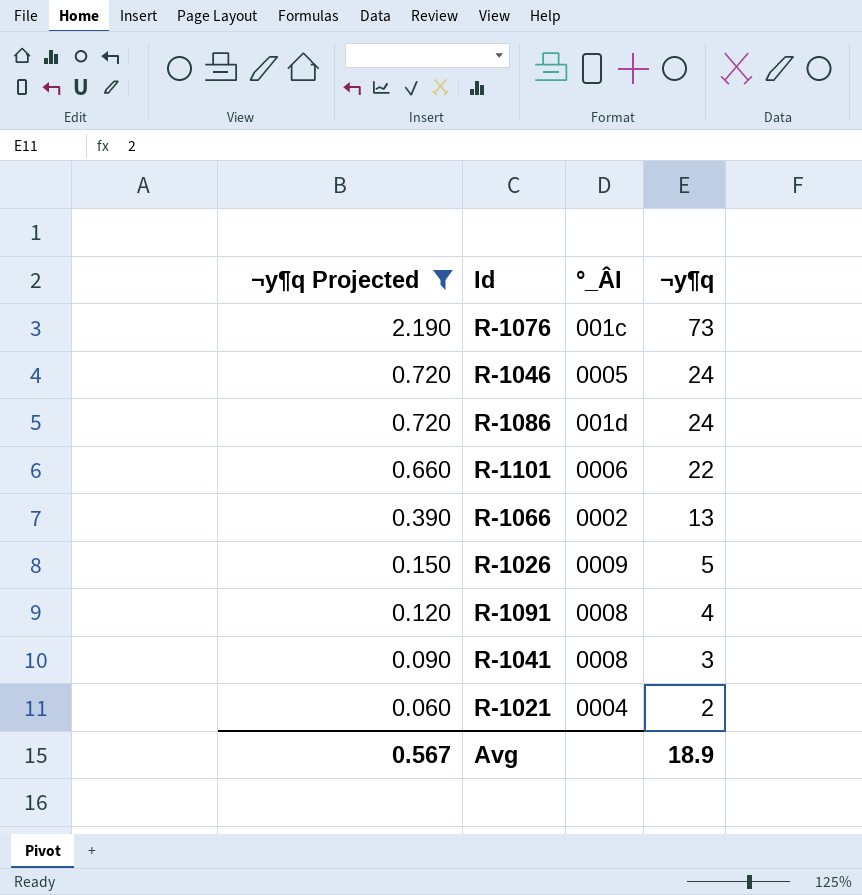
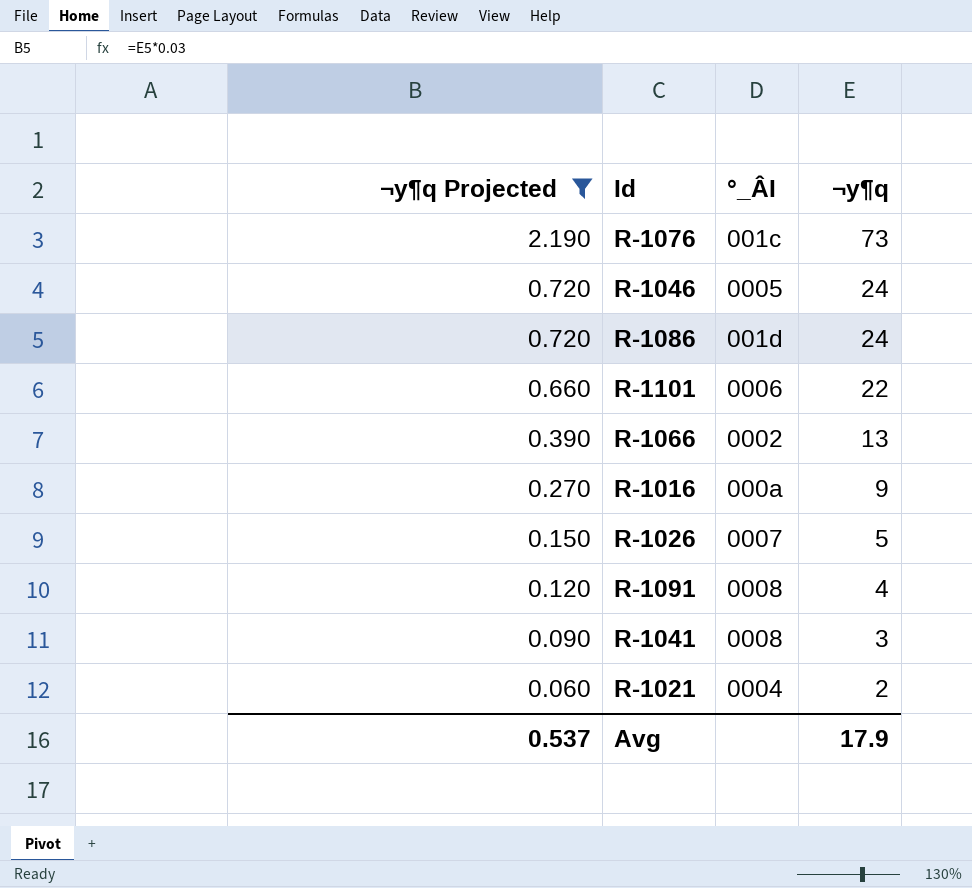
row R-1016: none -> 0.270 | 000a | 9
R-1026 | °_ÂI: 0009 -> 0007
Avg | ¬y¶q Projected: 0.567 -> 0.537
Avg | ¬y¶q: 18.9 -> 17.9

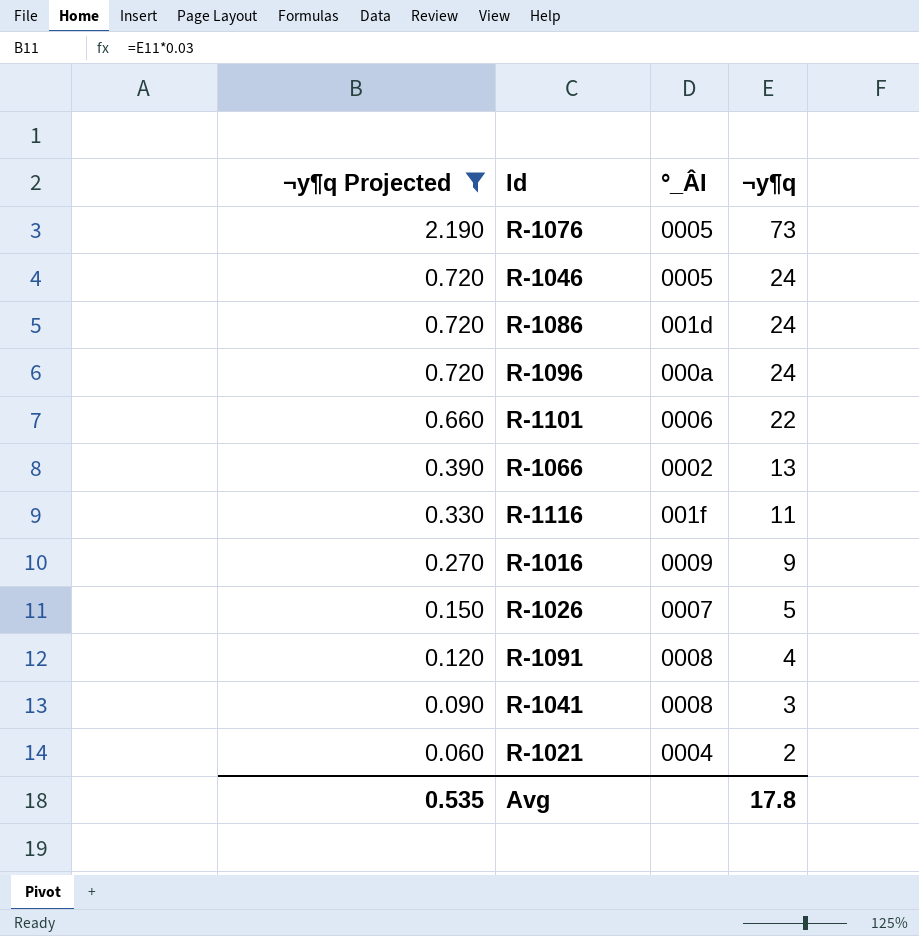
R-1076 | °_ÂI: 001c -> 0005
row R-1096: none -> 0.720 | 000a | 24
row R-1116: none -> 0.330 | 001f | 11
R-1016 | °_ÂI: 000a -> 0009
Avg | ¬y¶q Projected: 0.537 -> 0.535
Avg | ¬y¶q: 17.9 -> 17.8

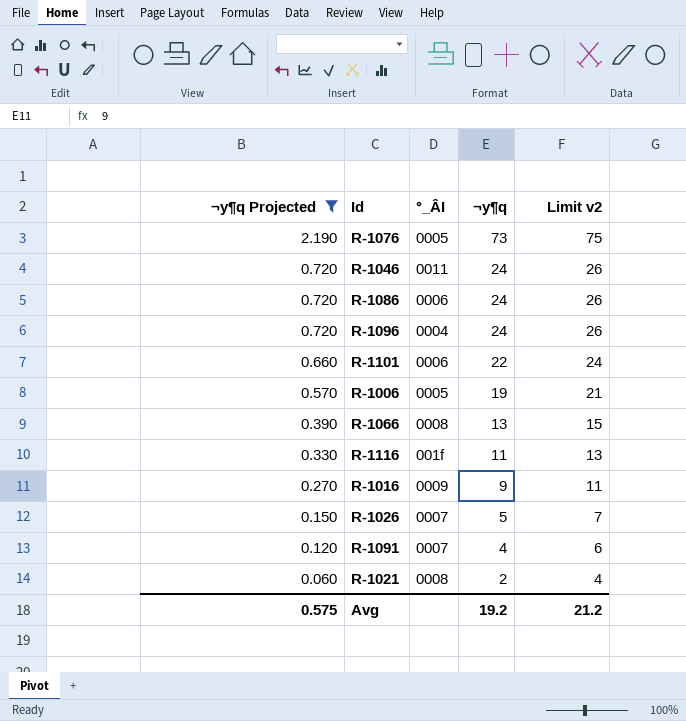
column Limit v2 | formula: none -> [¬y¶q] + 2
row R-1041: 0.090 | 0008 | 3 -> none
R-1046 | °_ÂI: 0005 -> 0011
R-1086 | °_ÂI: 001d -> 0006
R-1096 | °_ÂI: 000a -> 0004
row R-1006: none -> 0.570 | 0005 | 19 | 21
R-1066 | °_ÂI: 0002 -> 0008
R-1091 | °_ÂI: 0008 -> 0007
R-1021 | °_ÂI: 0004 -> 0008
Avg | ¬y¶q Projected: 0.535 -> 0.575
Avg | ¬y¶q: 17.8 -> 19.2

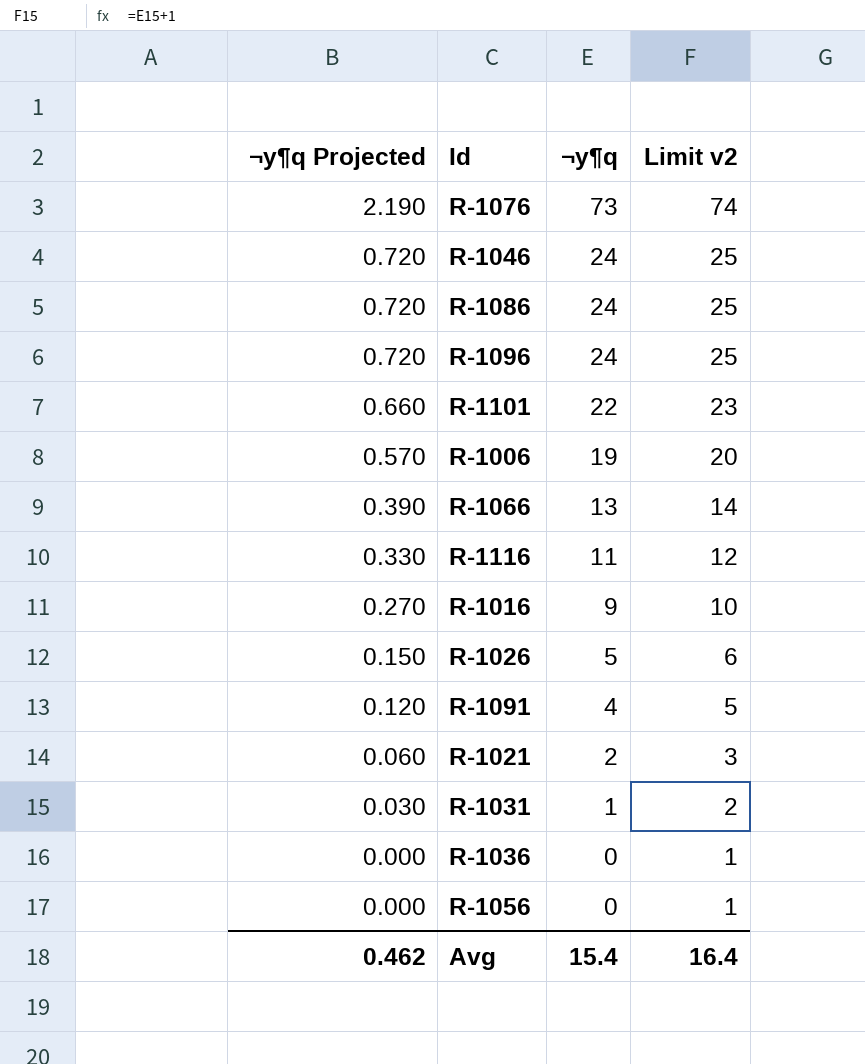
filter: ¬y¶q Projected >= 0.060 -> none
column °_ÂI | position: 3 -> none
column Limit v2 | formula: [¬y¶q] + 2 -> [¬y¶q] + 1
Avg | ¬y¶q Projected: 0.575 -> 0.462
Avg | ¬y¶q: 19.2 -> 15.4
Avg | Limit v2: 21.2 -> 16.4

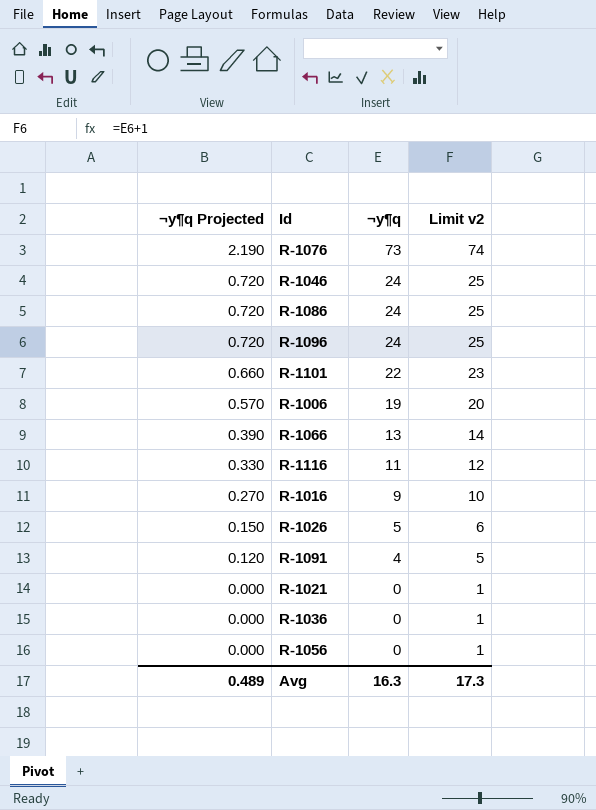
row R-1031: 0.030 | 1 | 2 -> none
R-1021 | ¬y¶q Projected: 0.060 -> 0.000
R-1021 | ¬y¶q: 2 -> 0
R-1021 | Limit v2: 3 -> 1
Avg | ¬y¶q Projected: 0.462 -> 0.489
Avg | ¬y¶q: 15.4 -> 16.3
Avg | Limit v2: 16.4 -> 17.3

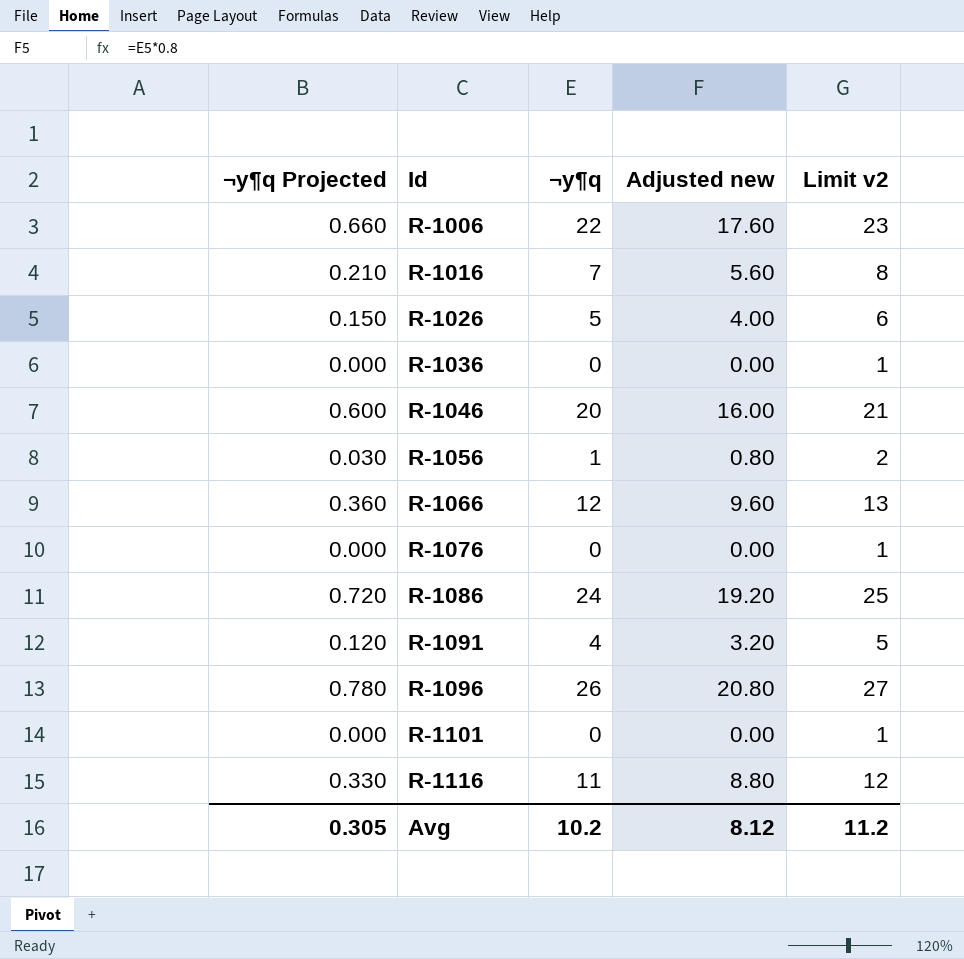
row order: ¬y¶q Projected descending -> Id ascending
column Adjusted new | formula: none -> [¬y¶q] * 0.8
row R-1021: 0.000 | 0 | 1 -> none
R-1006 | ¬y¶q Projected: 0.570 -> 0.660
R-1006 | ¬y¶q: 19 -> 22
R-1006 | Limit v2: 20 -> 23
R-1016 | ¬y¶q Projected: 0.270 -> 0.210
R-1016 | ¬y¶q: 9 -> 7
R-1016 | Limit v2: 10 -> 8
R-1046 | ¬y¶q Projected: 0.720 -> 0.600
R-1046 | ¬y¶q: 24 -> 20
R-1046 | Limit v2: 25 -> 21
R-1056 | ¬y¶q Projected: 0.000 -> 0.030
R-1056 | ¬y¶q: 0 -> 1
R-1056 | Limit v2: 1 -> 2
R-1066 | ¬y¶q Projected: 0.390 -> 0.360
R-1066 | ¬y¶q: 13 -> 12
R-1066 | Limit v2: 14 -> 13
R-1076 | ¬y¶q Projected: 2.190 -> 0.000
R-1076 | ¬y¶q: 73 -> 0
R-1076 | Limit v2: 74 -> 1
R-1096 | ¬y¶q Projected: 0.720 -> 0.780
R-1096 | ¬y¶q: 24 -> 26
R-1096 | Limit v2: 25 -> 27
R-1101 | ¬y¶q Projected: 0.660 -> 0.000
R-1101 | ¬y¶q: 22 -> 0
R-1101 | Limit v2: 23 -> 1
Avg | ¬y¶q Projected: 0.489 -> 0.305
Avg | ¬y¶q: 16.3 -> 10.2
Avg | Limit v2: 17.3 -> 11.2

